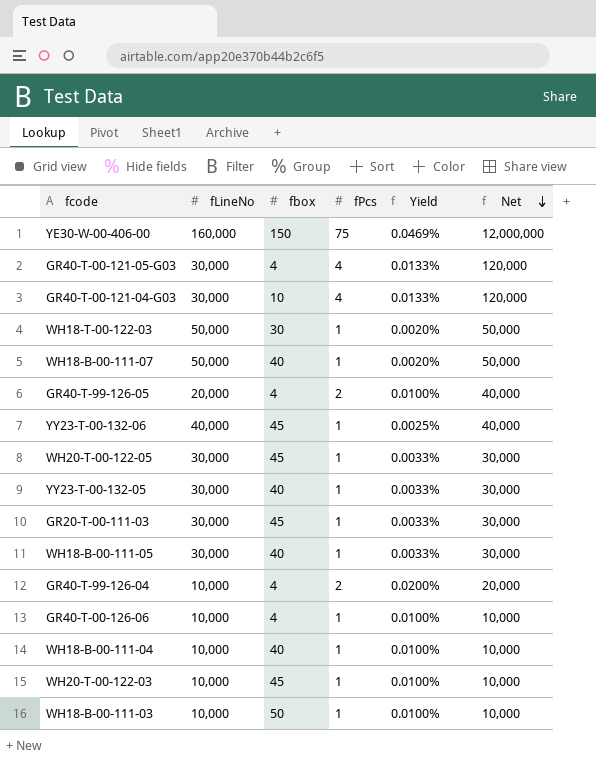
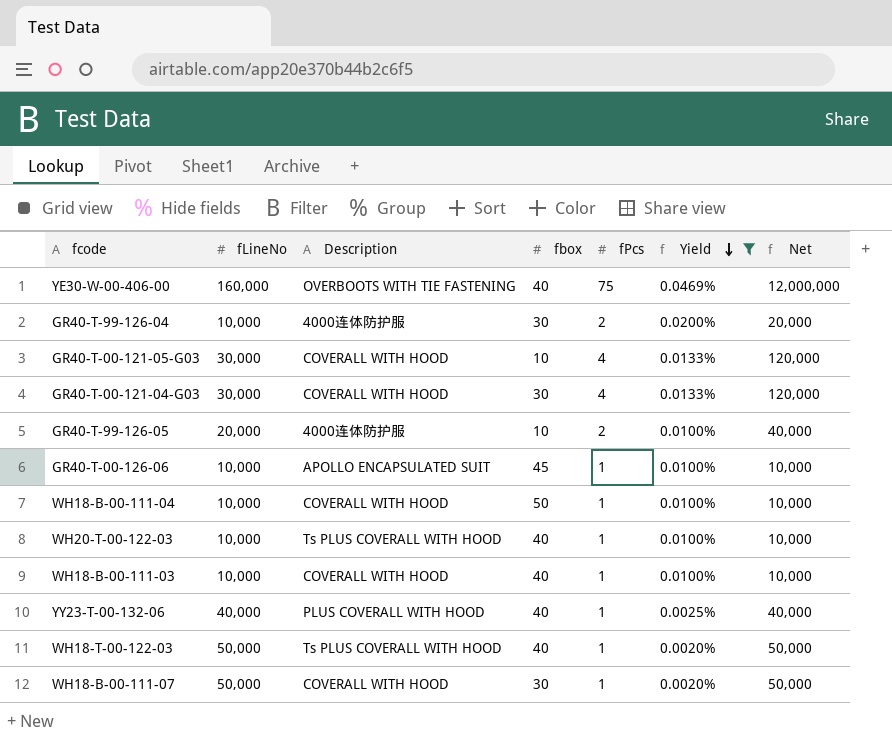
filter: none -> Yield != 0.0033%
row order: Net descending -> Yield descending
column Description | position: none -> 3
YE30-W-00-406-00 | fbox: 150 -> 40
GR40-T-99-126-04 | fbox: 4 -> 30
GR40-T-00-121-05-G03 | fbox: 4 -> 10
GR40-T-00-121-04-G03 | fbox: 10 -> 30
GR40-T-99-126-05 | fbox: 4 -> 10
GR40-T-00-126-06 | fbox: 4 -> 45
WH18-B-00-111-04 | fbox: 40 -> 50
WH20-T-00-122-03 | fbox: 45 -> 40
WH18-B-00-111-03 | fbox: 50 -> 40
YY23-T-00-132-06 | fbox: 45 -> 40
WH18-T-00-122-03 | fbox: 30 -> 40
WH18-B-00-111-07 | fbox: 40 -> 30

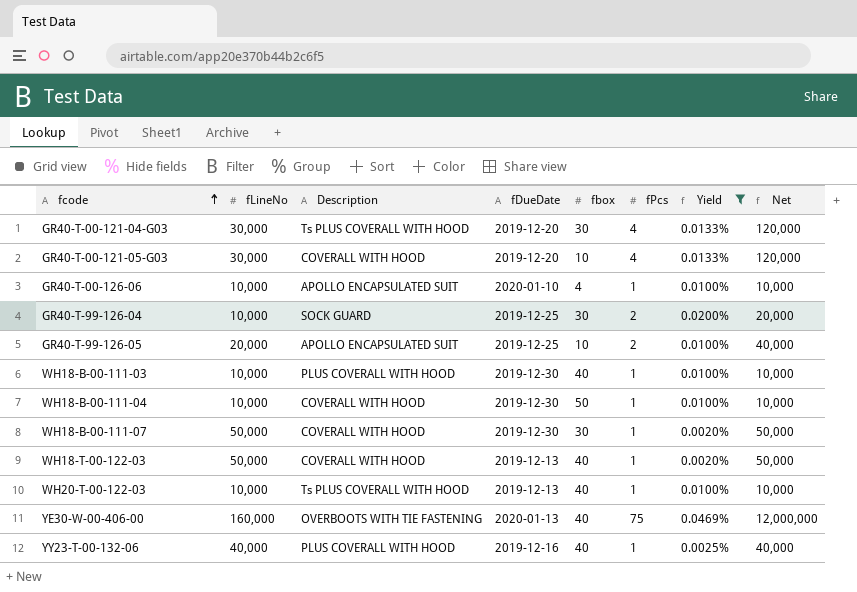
row order: Yield descending -> fcode ascending
column fDueDate | position: none -> 4
GR40-T-00-121-04-G03 | Description: COVERALL WITH HOOD -> Ts PLUS COVERALL WITH HOOD
GR40-T-00-126-06 | fbox: 45 -> 4
GR40-T-99-126-04 | Description: 4000连体防护服 -> SOCK GUARD
GR40-T-99-126-05 | Description: 4000连体防护服 -> APOLLO ENCAPSULATED SUIT
WH18-B-00-111-03 | Description: COVERALL WITH HOOD -> PLUS COVERALL WITH HOOD
WH18-T-00-122-03 | Description: Ts PLUS COVERALL WITH HOOD -> COVERALL WITH HOOD

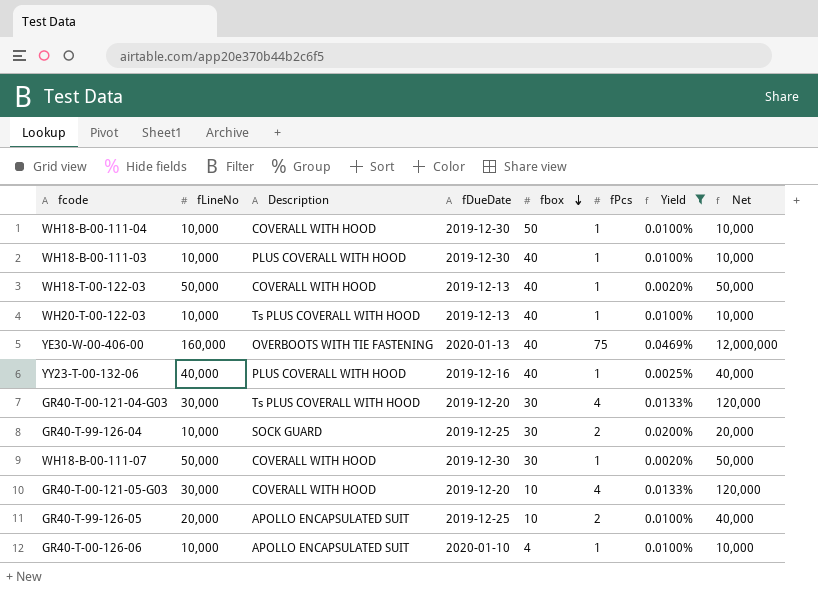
row order: fcode ascending -> fbox descending

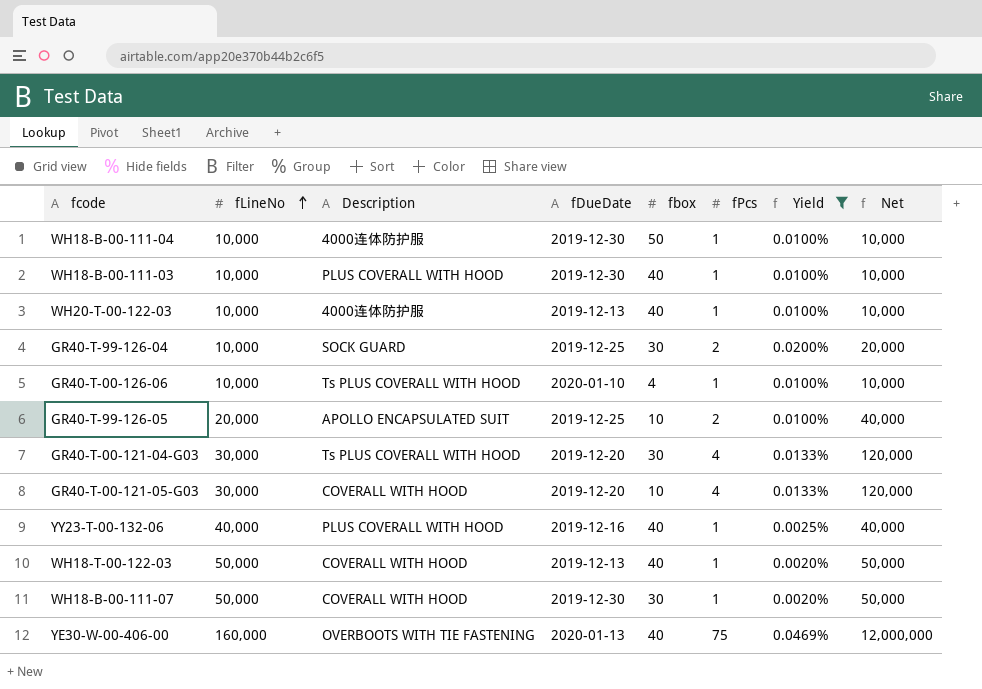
row order: fbox descending -> fLineNo ascending
WH18-B-00-111-04 | Description: COVERALL WITH HOOD -> 4000连体防护服
WH20-T-00-122-03 | Description: Ts PLUS COVERALL WITH HOOD -> 4000连体防护服
GR40-T-00-126-06 | Description: APOLLO ENCAPSULATED SUIT -> Ts PLUS COVERALL WITH HOOD

